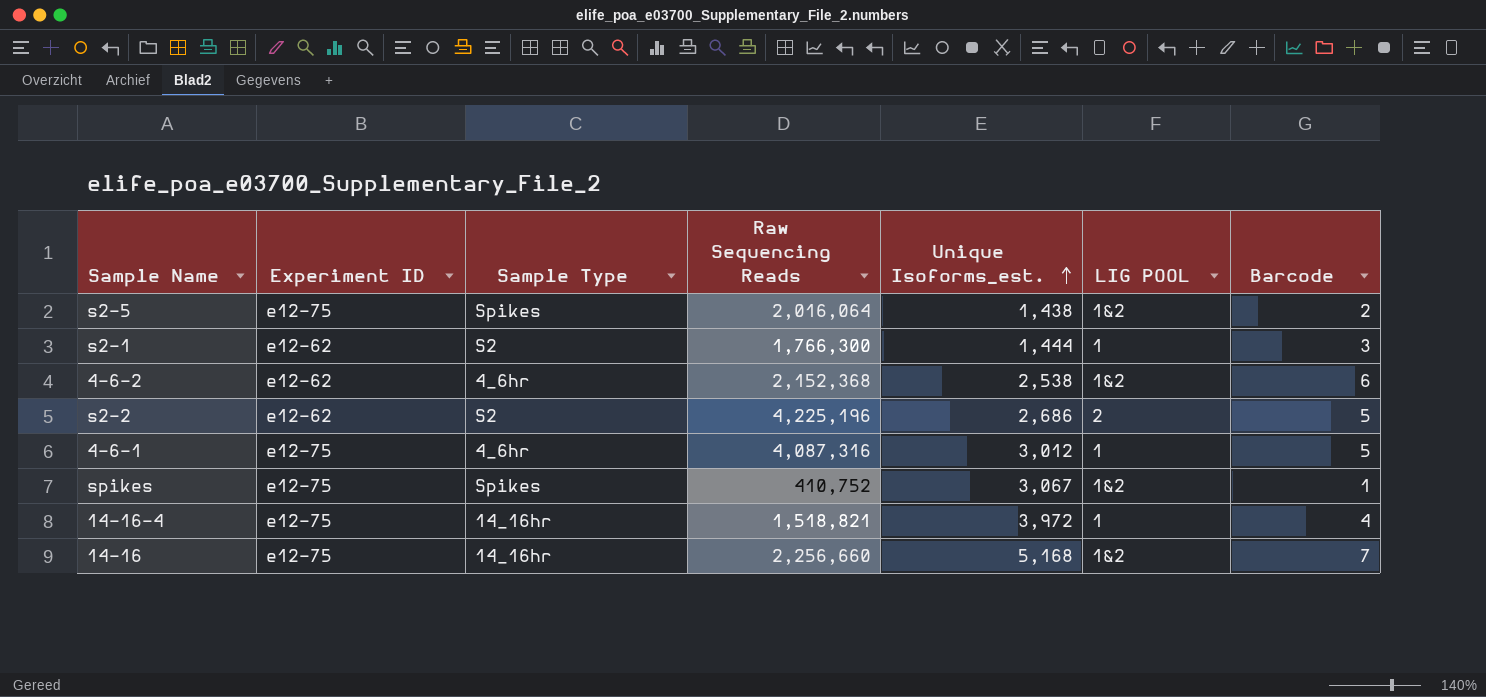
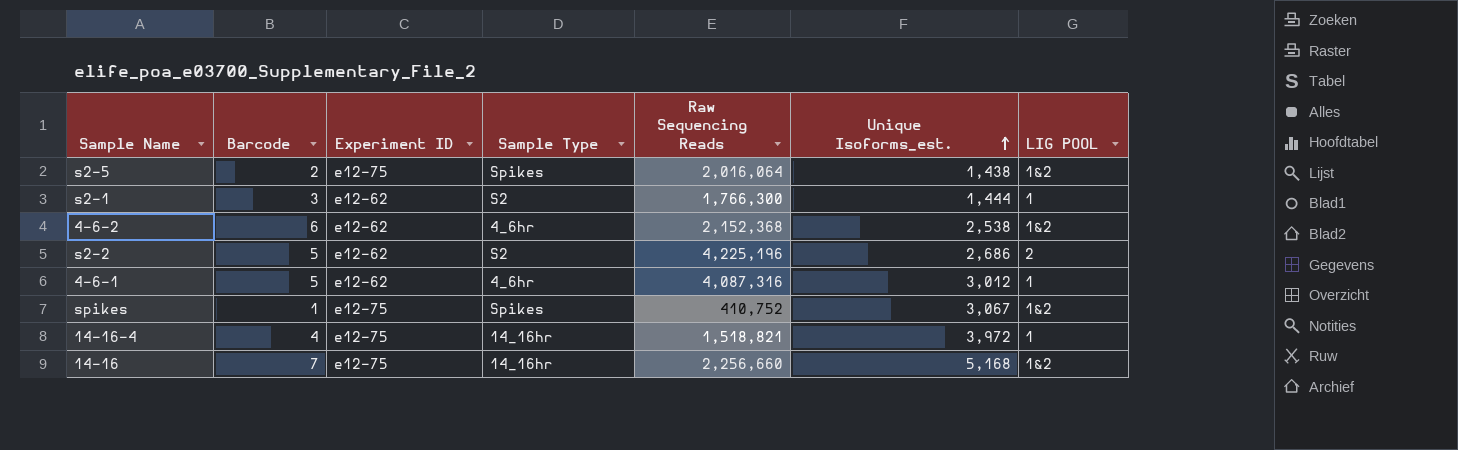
column Barcode | position: 7 -> 2
4-6-1 | Experiment ID: e12-75 -> e12-62

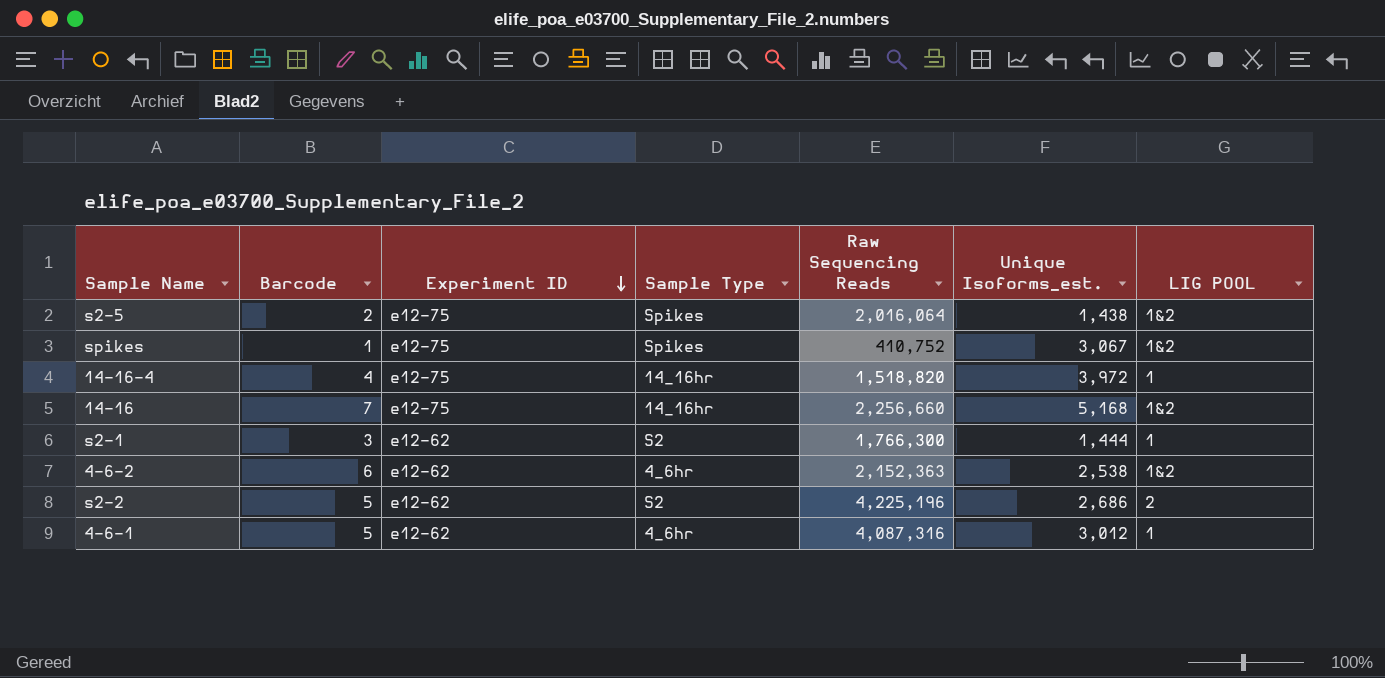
row order: Unique Isoforms_est. ascending -> Experiment ID descending
14-16-4 | Raw Sequencing Reads: 1,518,821 -> 1,518,820
4-6-2 | Raw Sequencing Reads: 2,152,368 -> 2,152,363

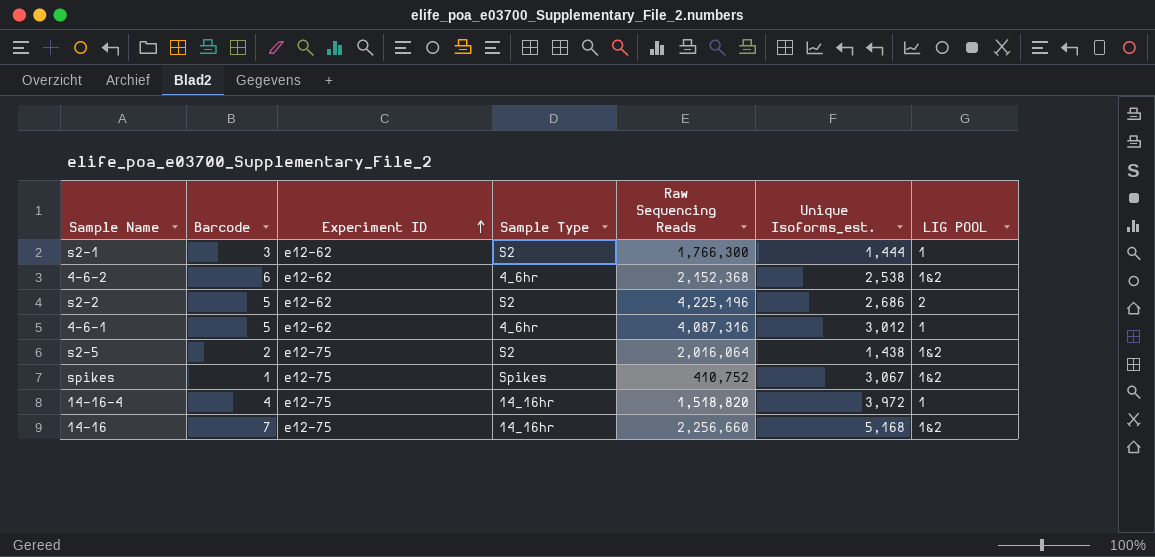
row order: Experiment ID descending -> Experiment ID ascending
4-6-2 | Raw Sequencing Reads: 2,152,363 -> 2,152,368
s2-5 | Sample Type: Spikes -> S2

